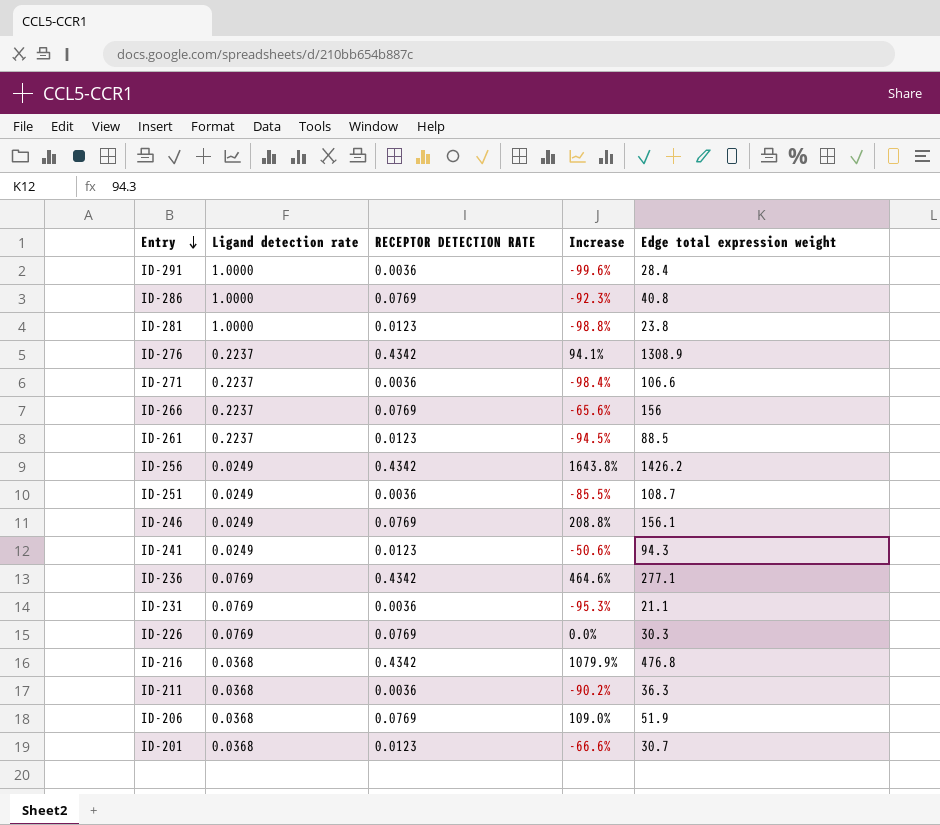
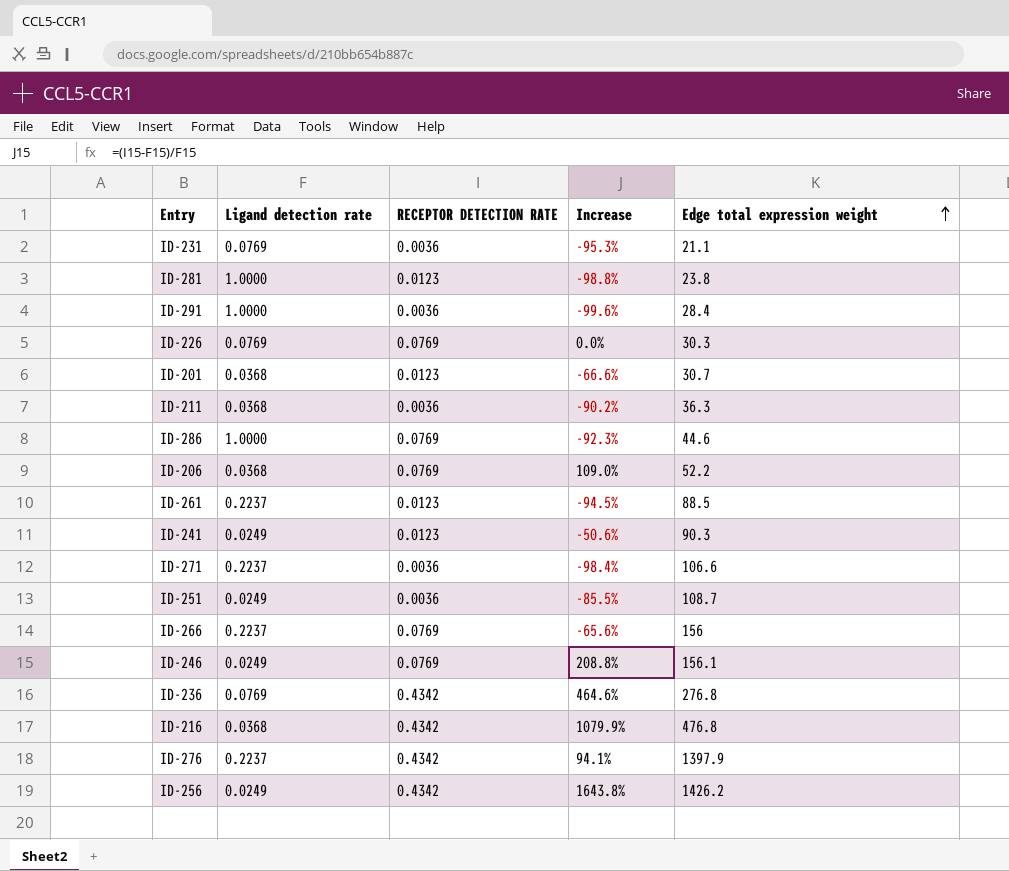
row order: Entry descending -> Edge total expression weight ascending
ID-286 | Edge total expression weight: 40.8 -> 44.6
ID-206 | Edge total expression weight: 51.9 -> 52.2
ID-241 | Edge total expression weight: 94.3 -> 90.3
ID-236 | Edge total expression weight: 277.1 -> 276.8
ID-276 | Edge total expression weight: 1308.9 -> 1397.9

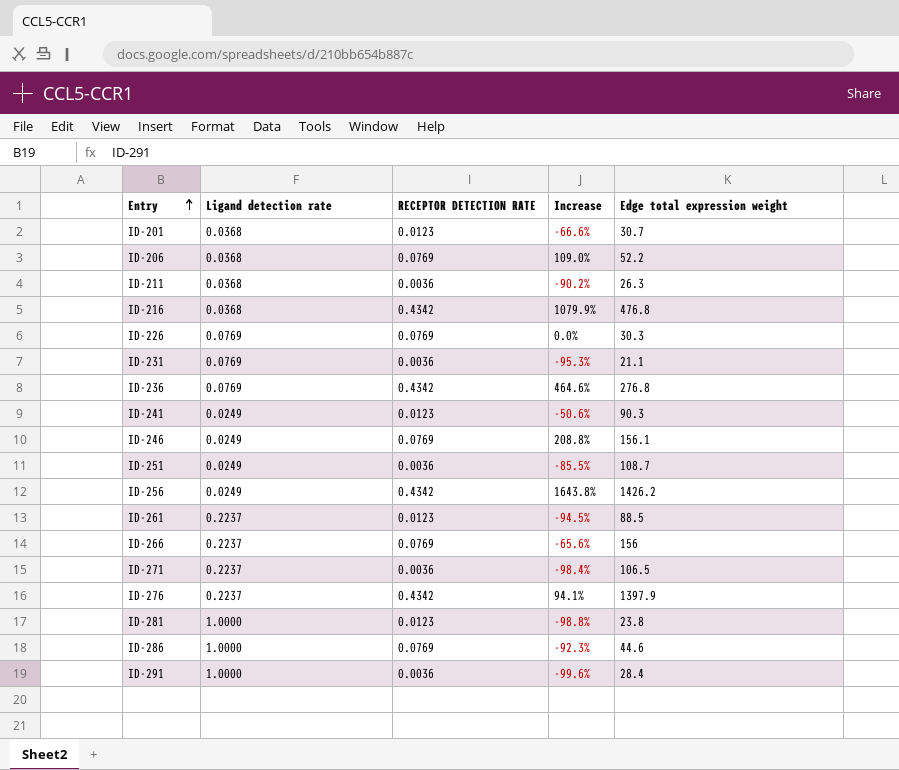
row order: Edge total expression weight ascending -> Entry ascending
ID-211 | Edge total expression weight: 36.3 -> 26.3
ID-271 | Edge total expression weight: 106.6 -> 106.5

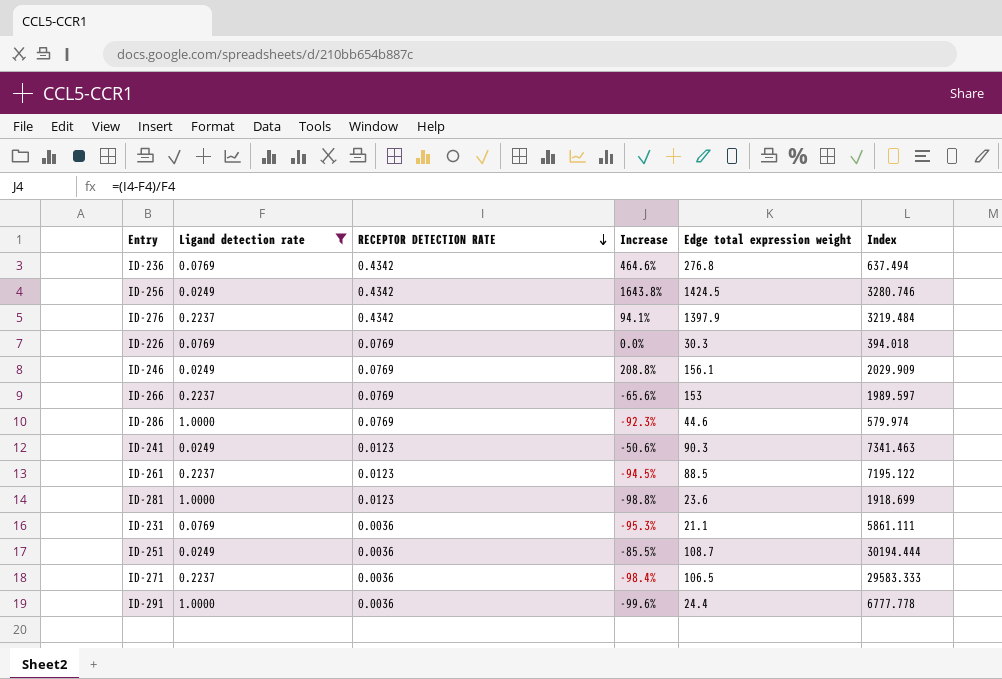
filter: none -> Ligand detection rate != 0.0368
row order: Entry ascending -> RECEPTOR DETECTION RATE descending
column Index | formula: none -> [Edge total expression weight] / [RECEPTOR DETECTION RATE]
ID-256 | Edge total expression weight: 1426.2 -> 1424.5
ID-266 | Edge total expression weight: 156 -> 153
ID-281 | Edge total expression weight: 23.8 -> 23.6
ID-291 | Edge total expression weight: 28.4 -> 24.4

